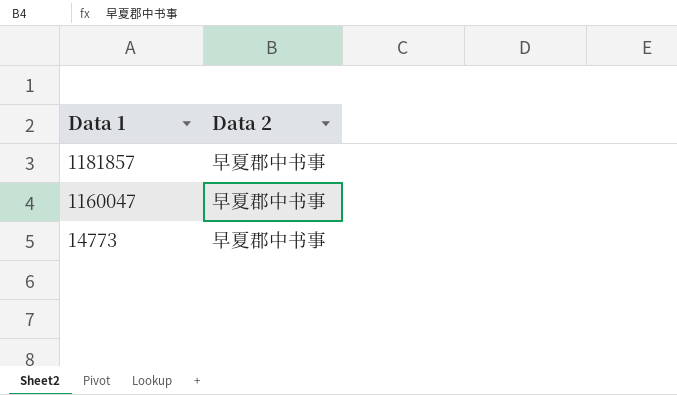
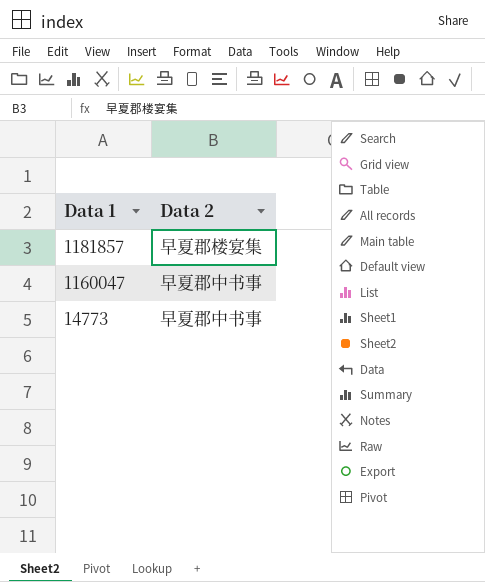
1181857 | Data 2: 早夏郡中书事 -> 早夏郡楼宴集

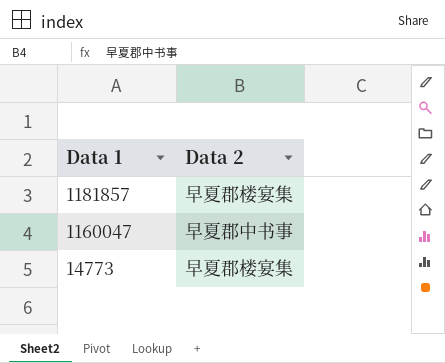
14773 | Data 2: 早夏郡中书事 -> 早夏郡楼宴集

